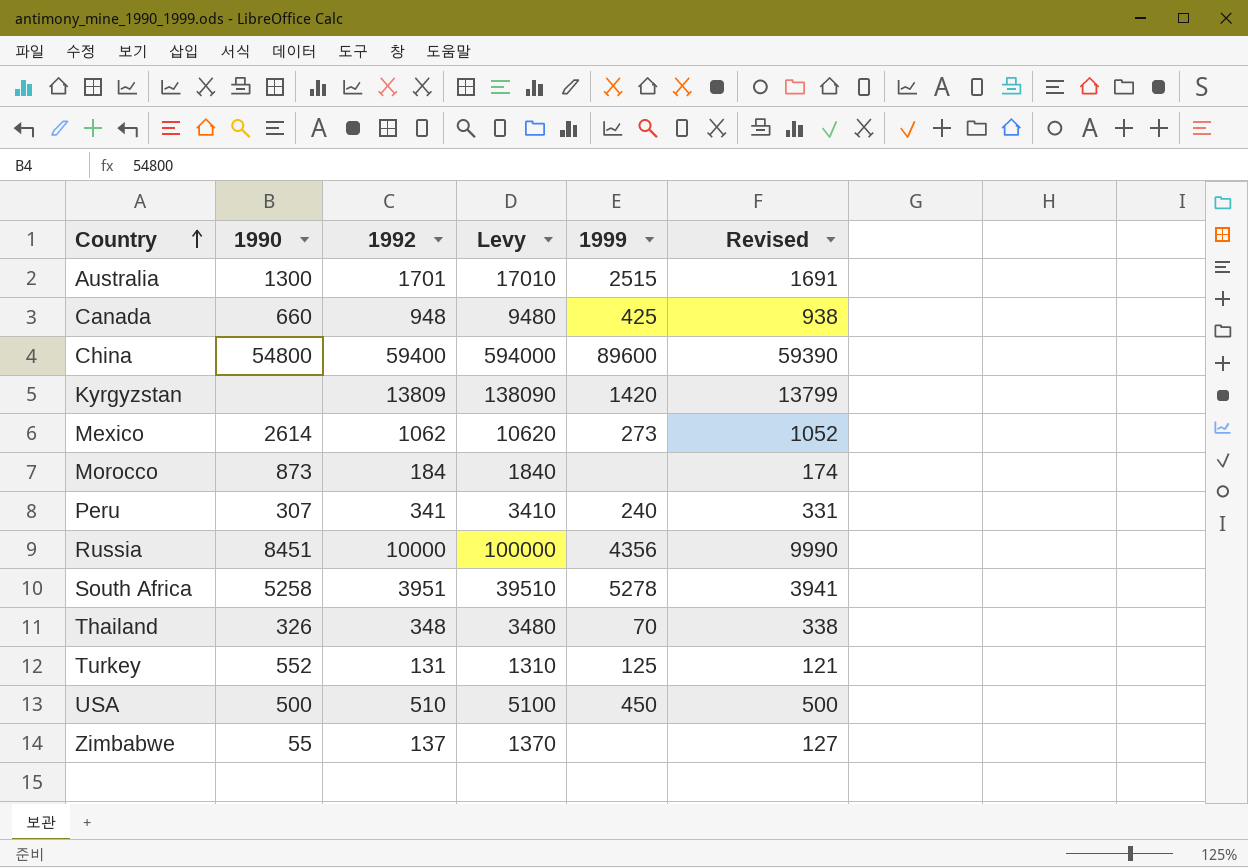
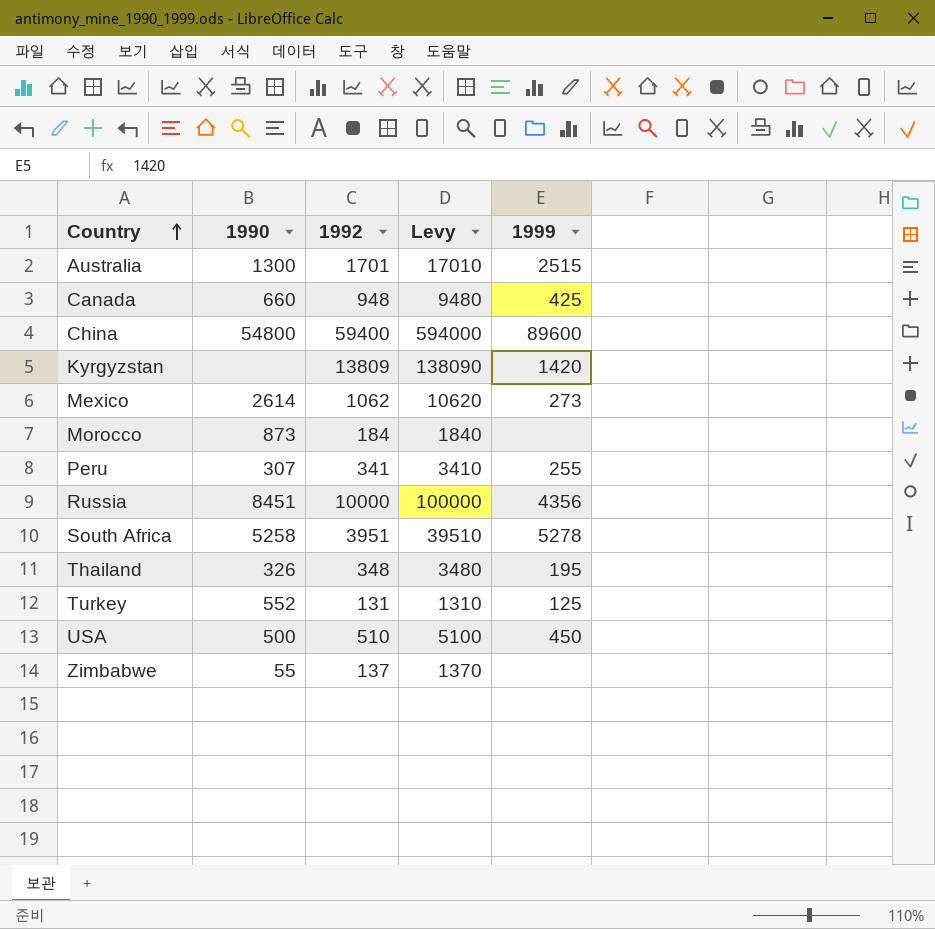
column Revised | formula: [1992] - 10 -> none
Peru | 1999: 240 -> 255
Thailand | 1999: 70 -> 195

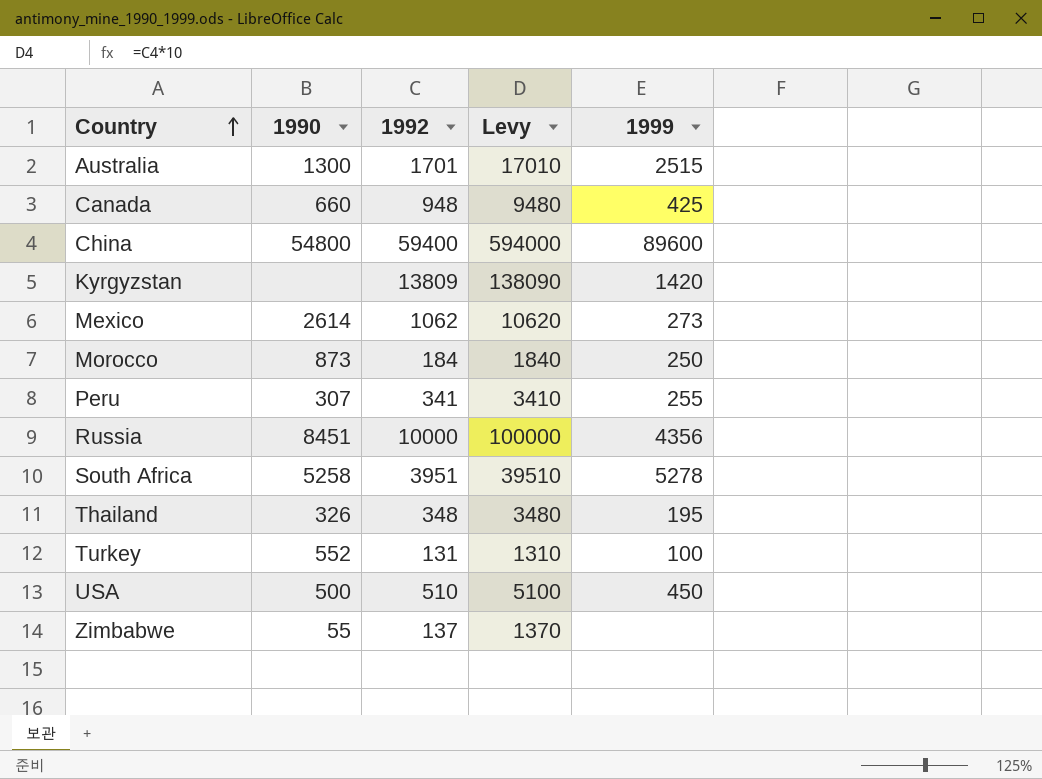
Morocco | 1999: none -> 250
Turkey | 1999: 125 -> 100

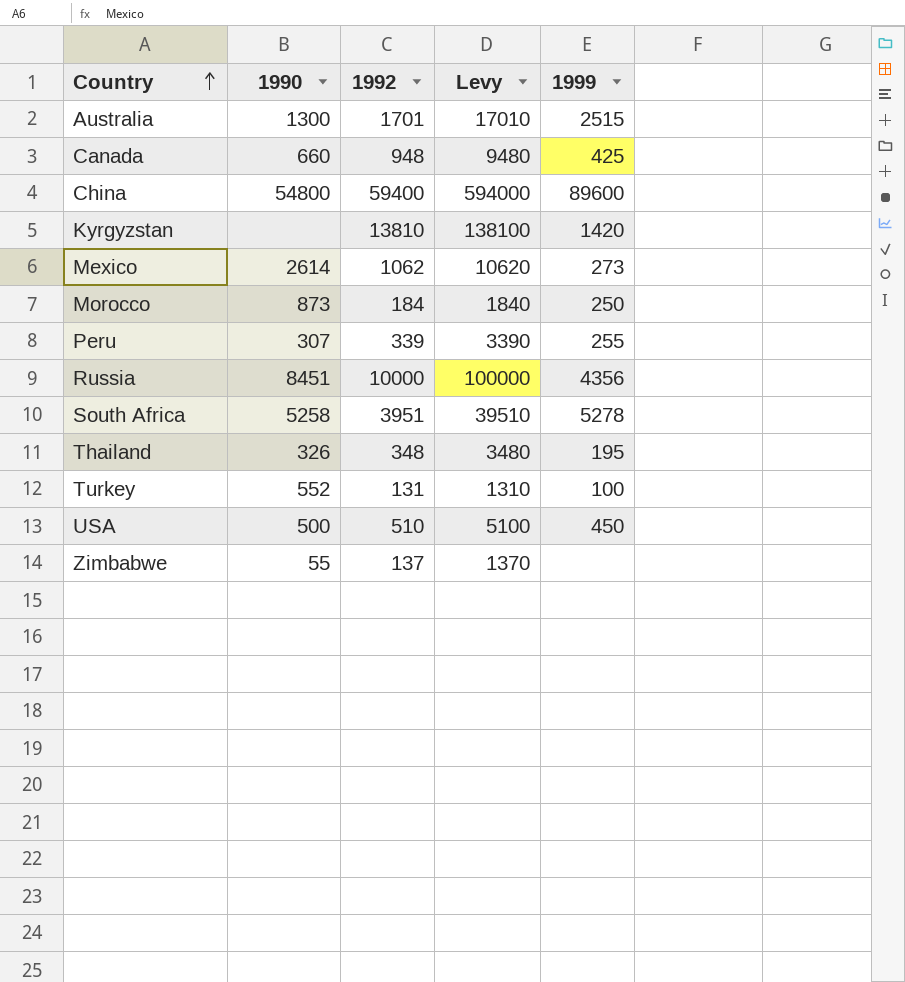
Kyrgyzstan | 1992: 13809 -> 13810
Kyrgyzstan | Levy: 138090 -> 138100
Peru | 1992: 341 -> 339
Peru | Levy: 3410 -> 3390

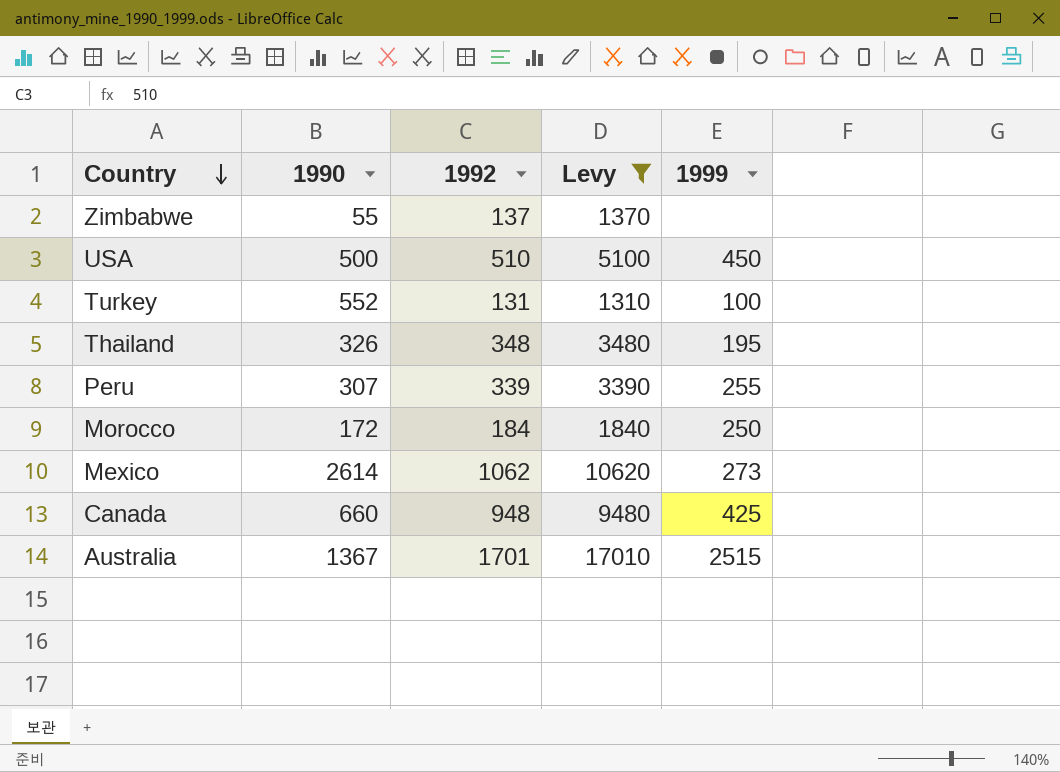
filter: none -> Levy <= 17010
row order: Country ascending -> Country descending
Morocco | 1990: 873 -> 172
Australia | 1990: 1300 -> 1367

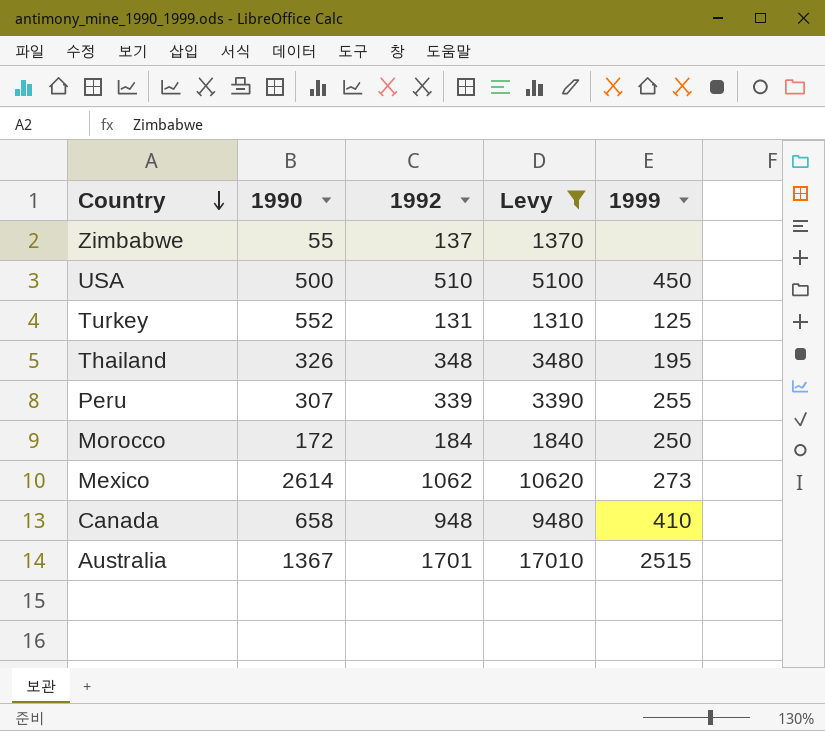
Turkey | 1999: 100 -> 125
Canada | 1990: 660 -> 658
Canada | 1999: 425 -> 410

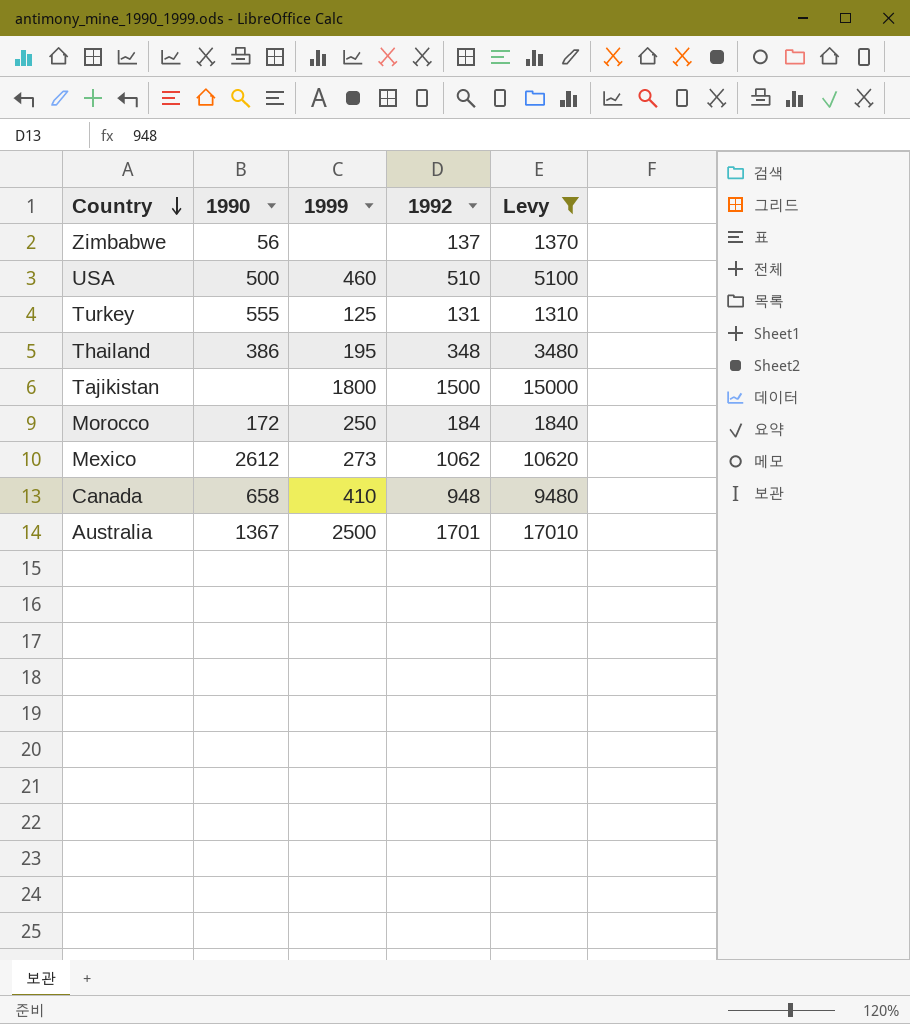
column 1999 | position: 5 -> 3
row Peru: 307 | 339 | 3390 | 255 -> none
Zimbabwe | 1990: 55 -> 56
USA | 1999: 450 -> 460
Turkey | 1990: 552 -> 555
Thailand | 1990: 326 -> 386
row Tajikistan: none -> none | 1800 | 1500 | 15000
Mexico | 1990: 2614 -> 2612
Australia | 1999: 2515 -> 2500

